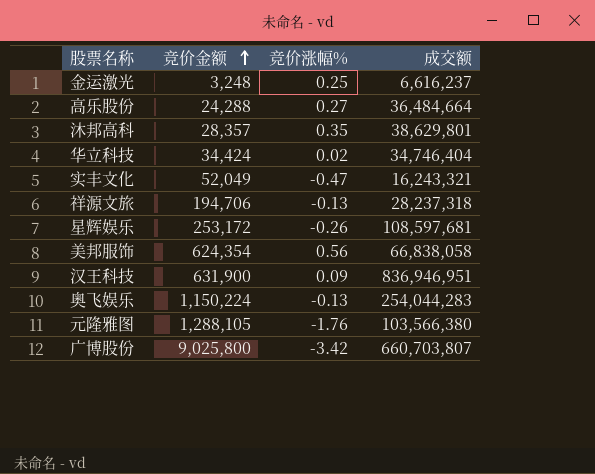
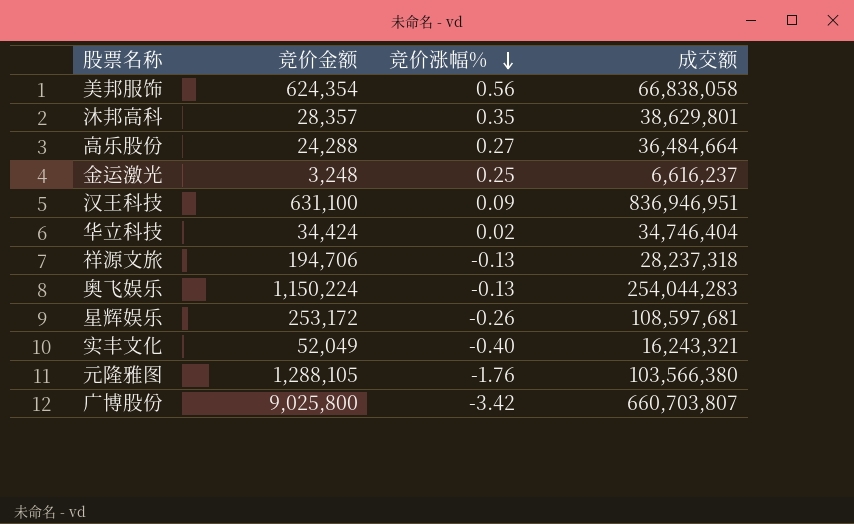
row order: 竞价金额 ascending -> 竞价涨幅% descending
汉王科技 | 竞价金额: 631,900 -> 631,100
实丰文化 | 竞价涨幅%: -0.47 -> -0.40

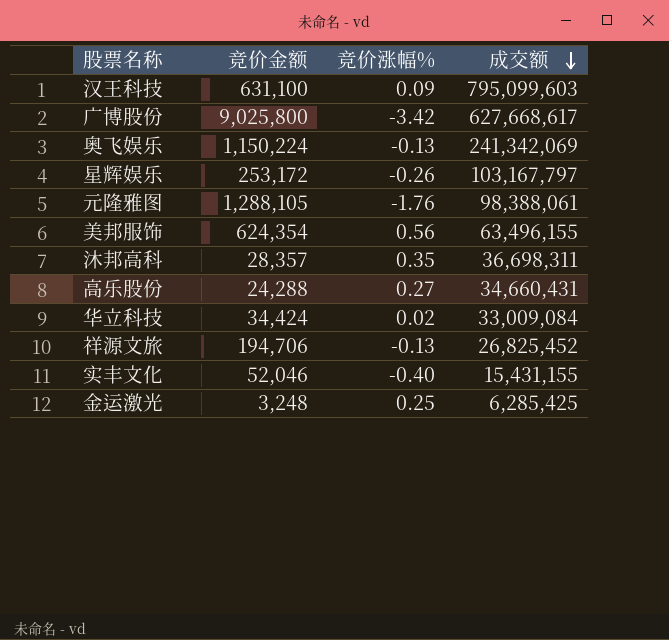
row order: 竞价涨幅% descending -> 成交额 descending
汉王科技 | 成交额: 836,946,951 -> 795,099,603
广博股份 | 成交额: 660,703,807 -> 627,668,617
奥飞娱乐 | 成交额: 254,044,283 -> 241,342,069
星辉娱乐 | 成交额: 108,597,681 -> 103,167,797
元隆雅图 | 成交额: 103,566,380 -> 98,388,061
美邦服饰 | 成交额: 66,838,058 -> 63,496,155
沐邦高科 | 成交额: 38,629,801 -> 36,698,311
高乐股份 | 成交额: 36,484,664 -> 34,660,431
华立科技 | 成交额: 34,746,404 -> 33,009,084
祥源文旅 | 成交额: 28,237,318 -> 26,825,452
实丰文化 | 竞价金额: 52,049 -> 52,046
实丰文化 | 成交额: 16,243,321 -> 15,431,155
金运激光 | 成交额: 6,616,237 -> 6,285,425

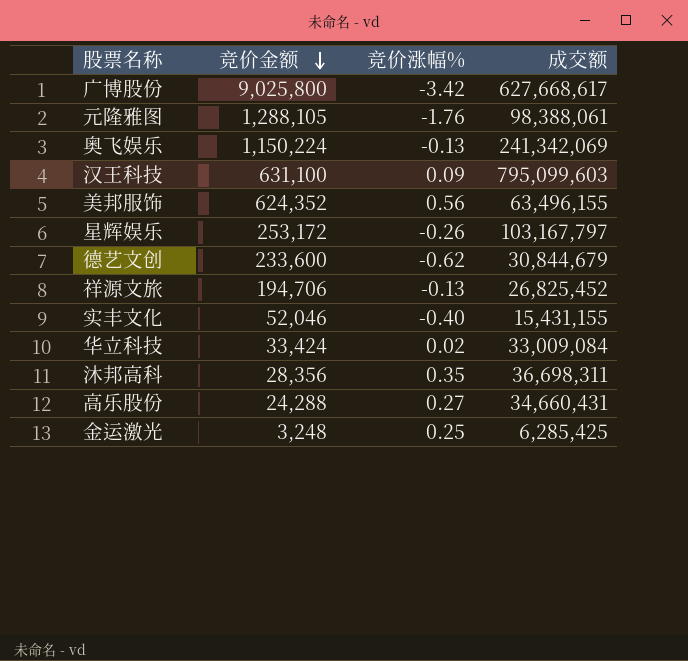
row order: 成交额 descending -> 竞价金额 descending
美邦服饰 | 竞价金额: 624,354 -> 624,352
row 德艺文创: none -> 233,600 | -0.62 | 30,844,679
华立科技 | 竞价金额: 34,424 -> 33,424
沐邦高科 | 竞价金额: 28,357 -> 28,356

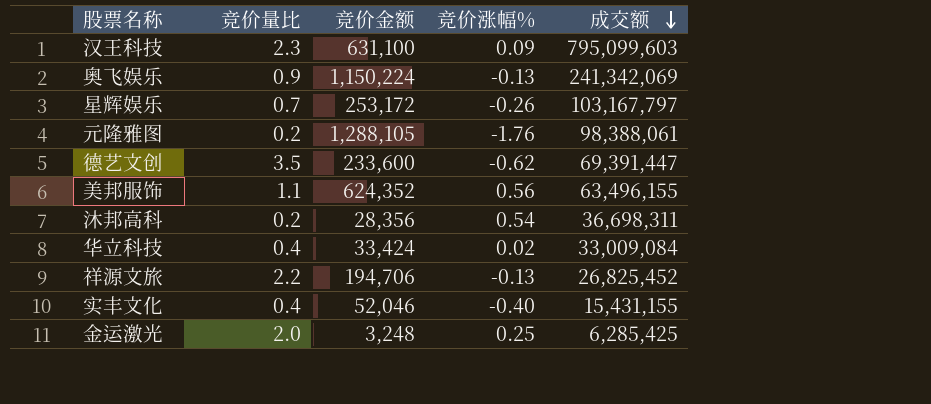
row order: 竞价金额 descending -> 成交额 descending
column 竞价量比 | position: none -> 2
row 广博股份: 9,025,800 | -3.42 | 627,668,617 -> none
row 高乐股份: 24,288 | 0.27 | 34,660,431 -> none
德艺文创 | 成交额: 30,844,679 -> 69,391,447
沐邦高科 | 竞价涨幅%: 0.35 -> 0.54

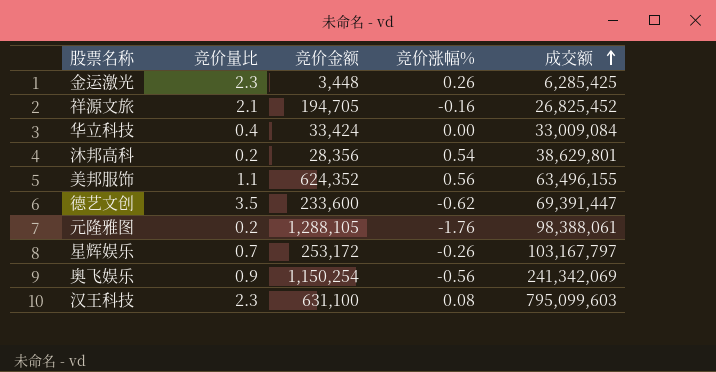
row order: 成交额 descending -> 成交额 ascending
row 实丰文化: 0.4 | 52,046 | -0.40 | 15,431,155 -> none
金运激光 | 竞价量比: 2.0 -> 2.3
金运激光 | 竞价金额: 3,248 -> 3,448
金运激光 | 竞价涨幅%: 0.25 -> 0.26
祥源文旅 | 竞价量比: 2.2 -> 2.1
祥源文旅 | 竞价金额: 194,706 -> 194,705
祥源文旅 | 竞价涨幅%: -0.13 -> -0.16
华立科技 | 竞价涨幅%: 0.02 -> 0.00
沐邦高科 | 成交额: 36,698,311 -> 38,629,801
奥飞娱乐 | 竞价金额: 1,150,224 -> 1,150,254
奥飞娱乐 | 竞价涨幅%: -0.13 -> -0.56
汉王科技 | 竞价涨幅%: 0.09 -> 0.08

